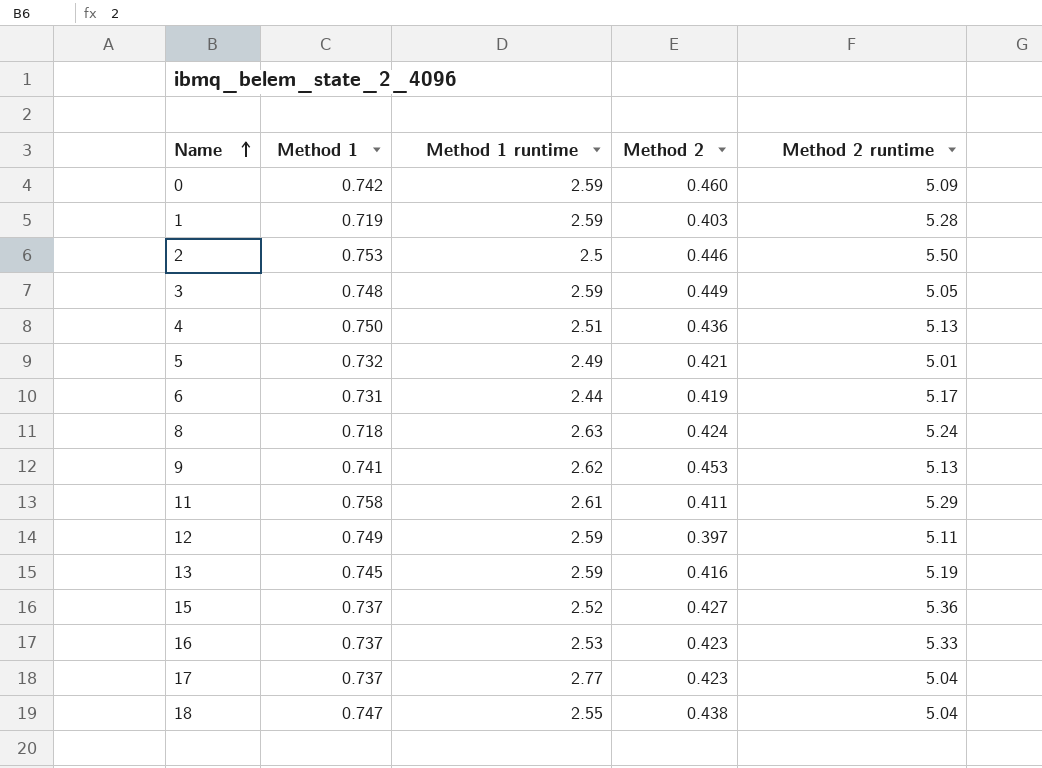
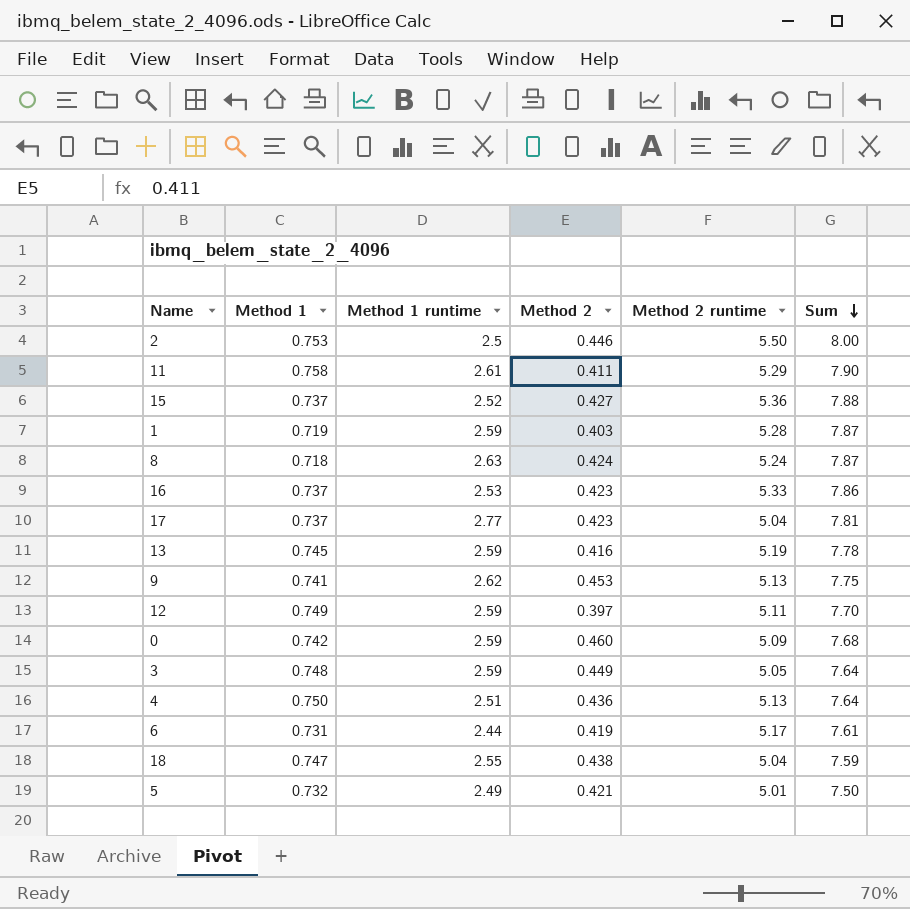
row order: Name ascending -> Sum descending
column Sum | formula: none -> [Method 1 runtime] + [Method 2 runtime]

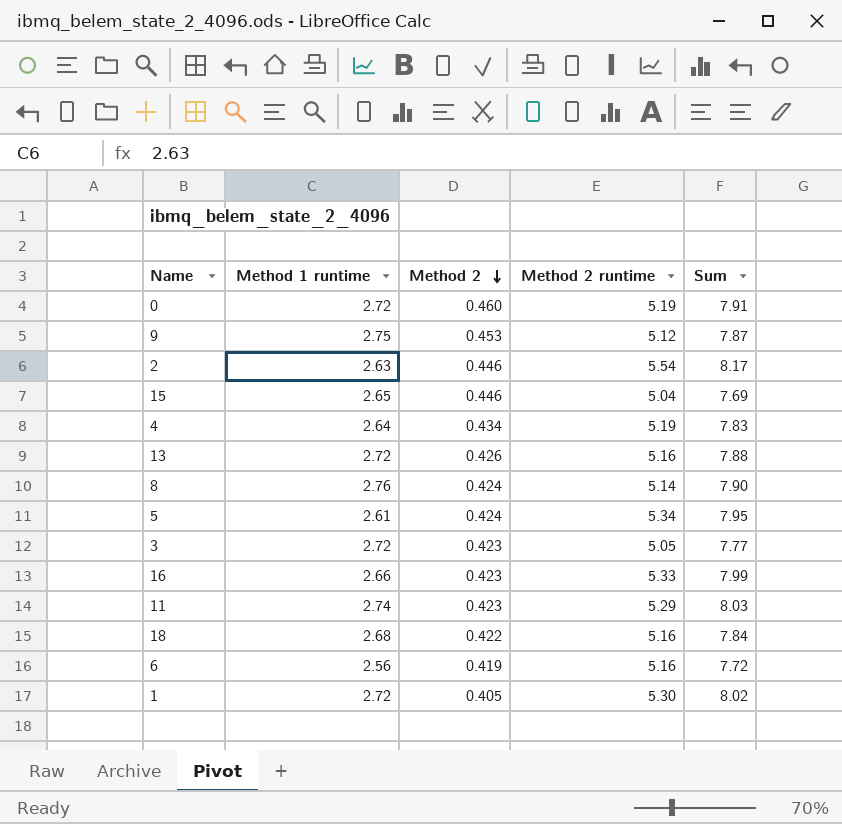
row order: Sum descending -> Method 2 descending
column Method 1 | position: 2 -> none
row 17: 0.737 | 2.77 | 0.423 | 5.04 | 7.81 -> none
row 12: 0.749 | 2.59 | 0.397 | 5.11 | 7.70 -> none
0 | Method 1 runtime: 2.59 -> 2.72
0 | Method 2 runtime: 5.09 -> 5.19
0 | Sum: 7.68 -> 7.91
9 | Method 1 runtime: 2.62 -> 2.75
9 | Method 2 runtime: 5.13 -> 5.12
9 | Sum: 7.75 -> 7.87
2 | Method 1 runtime: 2.5 -> 2.63
2 | Method 2 runtime: 5.50 -> 5.54
2 | Sum: 8.00 -> 8.17
15 | Method 1 runtime: 2.52 -> 2.65
15 | Method 2: 0.427 -> 0.446
15 | Method 2 runtime: 5.36 -> 5.04
15 | Sum: 7.88 -> 7.69
4 | Method 1 runtime: 2.51 -> 2.64
4 | Method 2: 0.436 -> 0.434
4 | Method 2 runtime: 5.13 -> 5.19
4 | Sum: 7.64 -> 7.83
13 | Method 1 runtime: 2.59 -> 2.72
13 | Method 2: 0.416 -> 0.426
13 | Method 2 runtime: 5.19 -> 5.16
13 | Sum: 7.78 -> 7.88
8 | Method 1 runtime: 2.63 -> 2.76
8 | Method 2 runtime: 5.24 -> 5.14
8 | Sum: 7.87 -> 7.90
5 | Method 1 runtime: 2.49 -> 2.61
5 | Method 2: 0.421 -> 0.424
5 | Method 2 runtime: 5.01 -> 5.34
5 | Sum: 7.50 -> 7.95
3 | Method 1 runtime: 2.59 -> 2.72
3 | Method 2: 0.449 -> 0.423
3 | Sum: 7.64 -> 7.77
16 | Method 1 runtime: 2.53 -> 2.66
16 | Sum: 7.86 -> 7.99
11 | Method 1 runtime: 2.61 -> 2.74
11 | Method 2: 0.411 -> 0.423
11 | Sum: 7.90 -> 8.03
18 | Method 1 runtime: 2.55 -> 2.68
18 | Method 2: 0.438 -> 0.422
18 | Method 2 runtime: 5.04 -> 5.16
18 | Sum: 7.59 -> 7.84
6 | Method 1 runtime: 2.44 -> 2.56
6 | Method 2 runtime: 5.17 -> 5.16
6 | Sum: 7.61 -> 7.72
1 | Method 1 runtime: 2.59 -> 2.72
1 | Method 2: 0.403 -> 0.405
1 | Method 2 runtime: 5.28 -> 5.30
1 | Sum: 7.87 -> 8.02

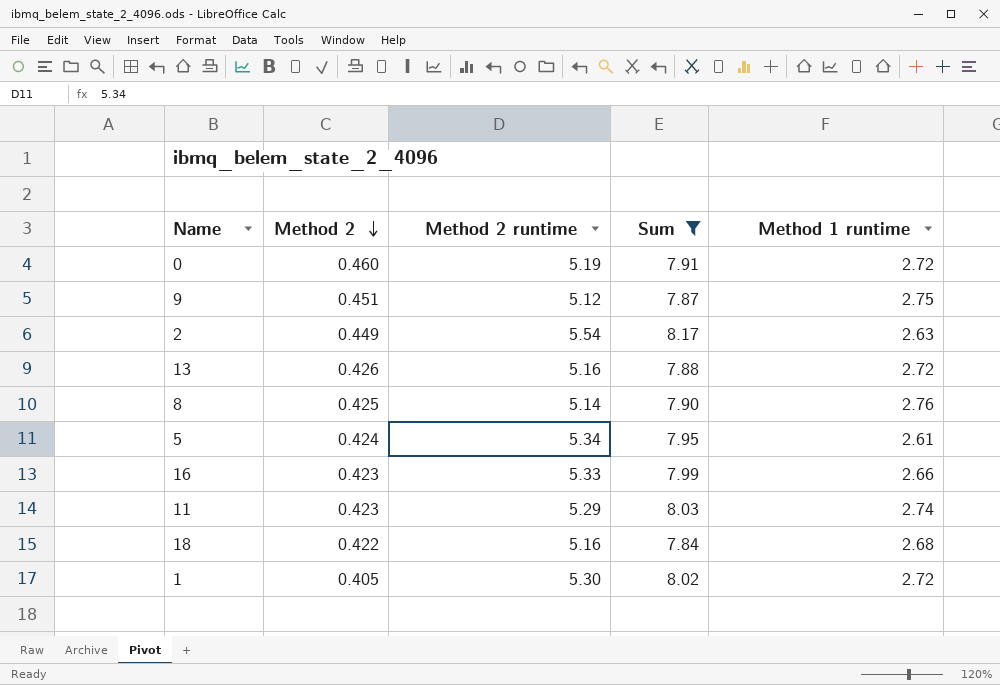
filter: none -> Sum >= 7.84
column Method 1 runtime | position: 2 -> 5
9 | Method 2: 0.453 -> 0.451
2 | Method 2: 0.446 -> 0.449
8 | Method 2: 0.424 -> 0.425

